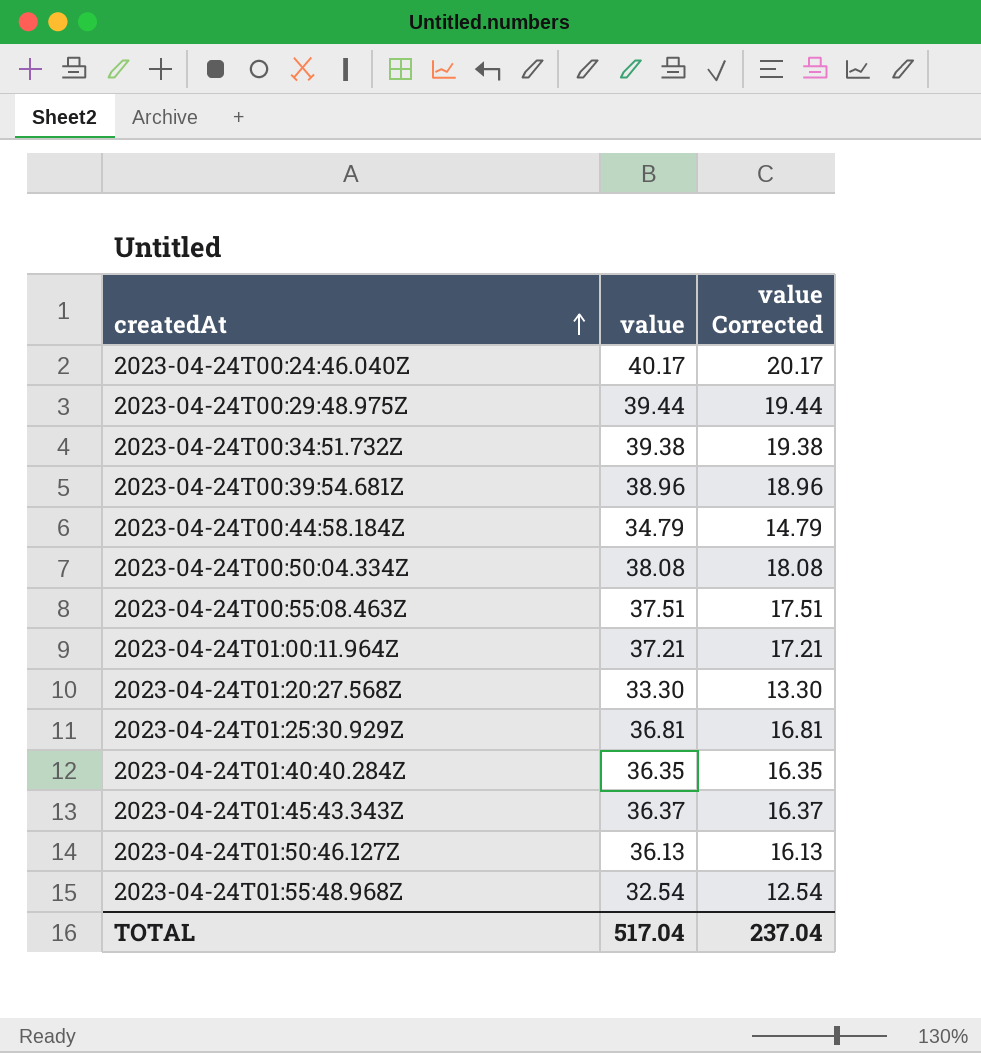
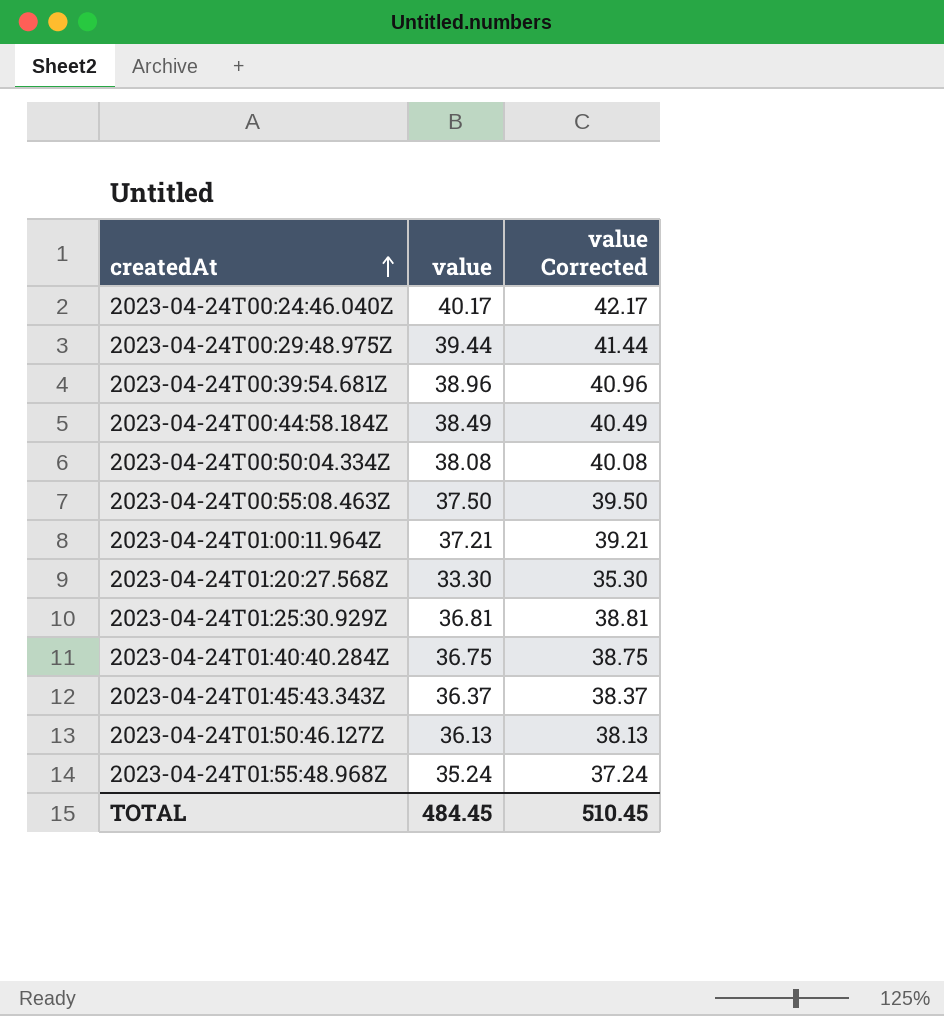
column value Corrected | formula: [value] - 20 -> [value] + 2
row 2023-04-24T00:34:51.732Z: 39.38 | 19.38 -> none
2023-04-24T00:44:58.184Z | value: 34.79 -> 38.49
2023-04-24T00:55:08.463Z | value: 37.51 -> 37.50
2023-04-24T01:40:40.284Z | value: 36.35 -> 36.75
2023-04-24T01:55:48.968Z | value: 32.54 -> 35.24
TOTAL | value: 517.04 -> 484.45
TOTAL | value Corrected: 237.04 -> 510.45

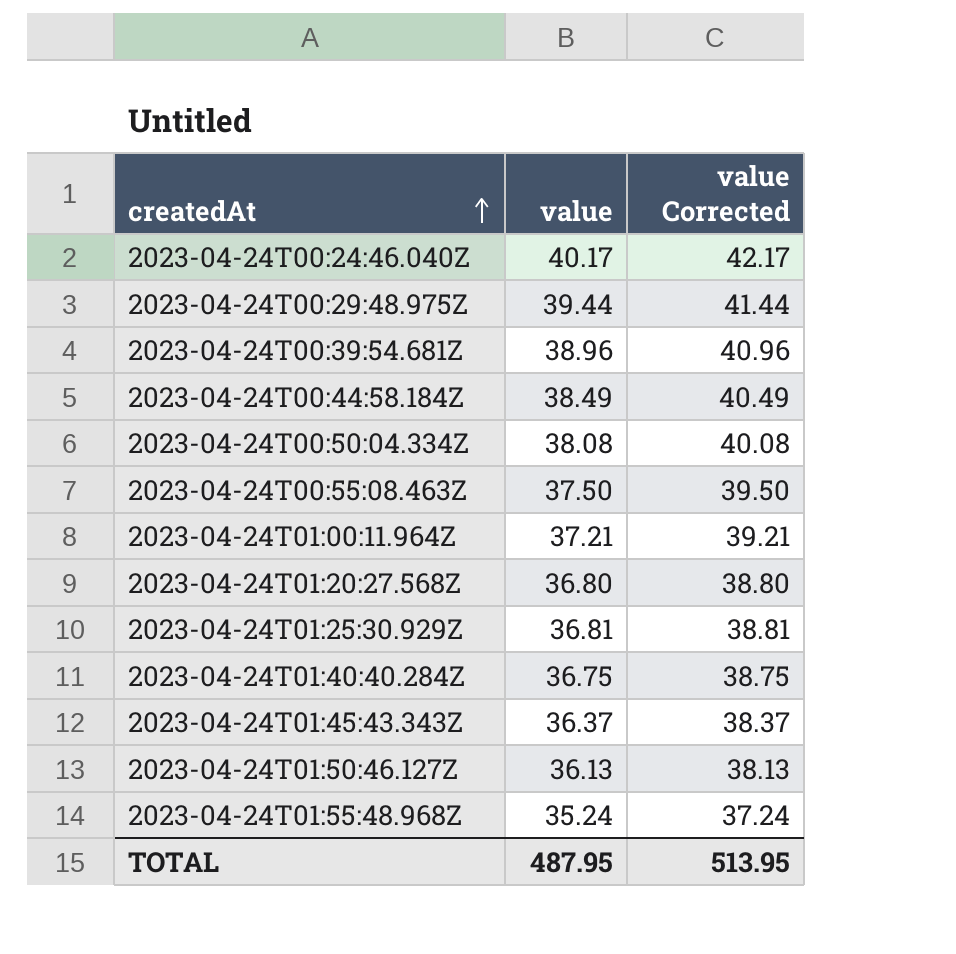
2023-04-24T01:20:27.568Z | value: 33.30 -> 36.80
2023-04-24T01:20:27.568Z | value Corrected: 35.30 -> 38.80
TOTAL | value: 484.45 -> 487.95
TOTAL | value Corrected: 510.45 -> 513.95

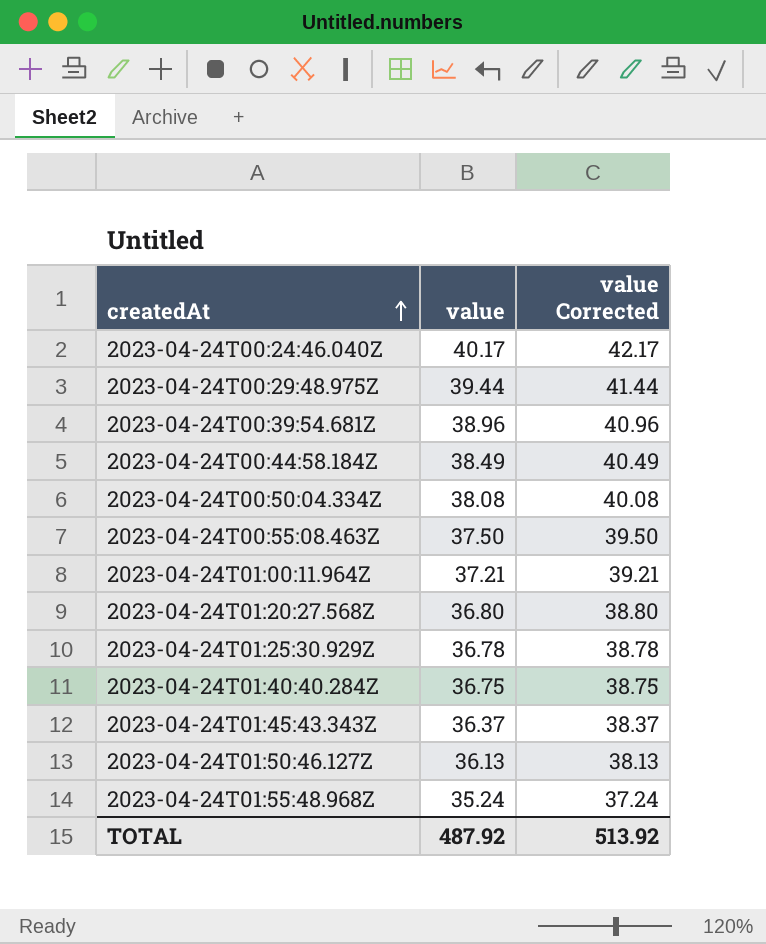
2023-04-24T01:25:30.929Z | value: 36.81 -> 36.78
2023-04-24T01:25:30.929Z | value Corrected: 38.81 -> 38.78
TOTAL | value: 487.95 -> 487.92
TOTAL | value Corrected: 513.95 -> 513.92

